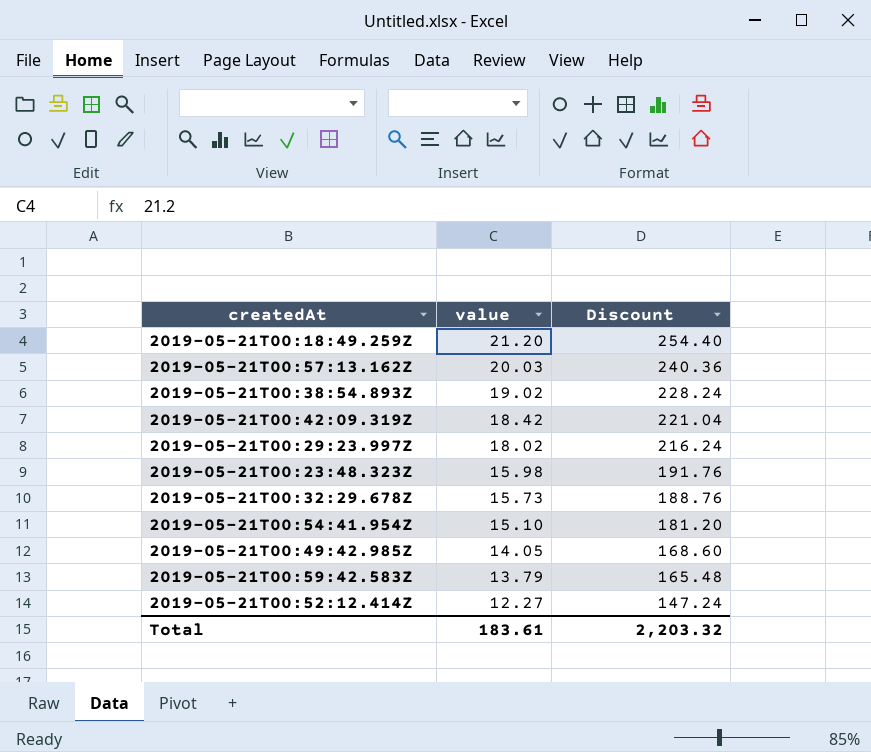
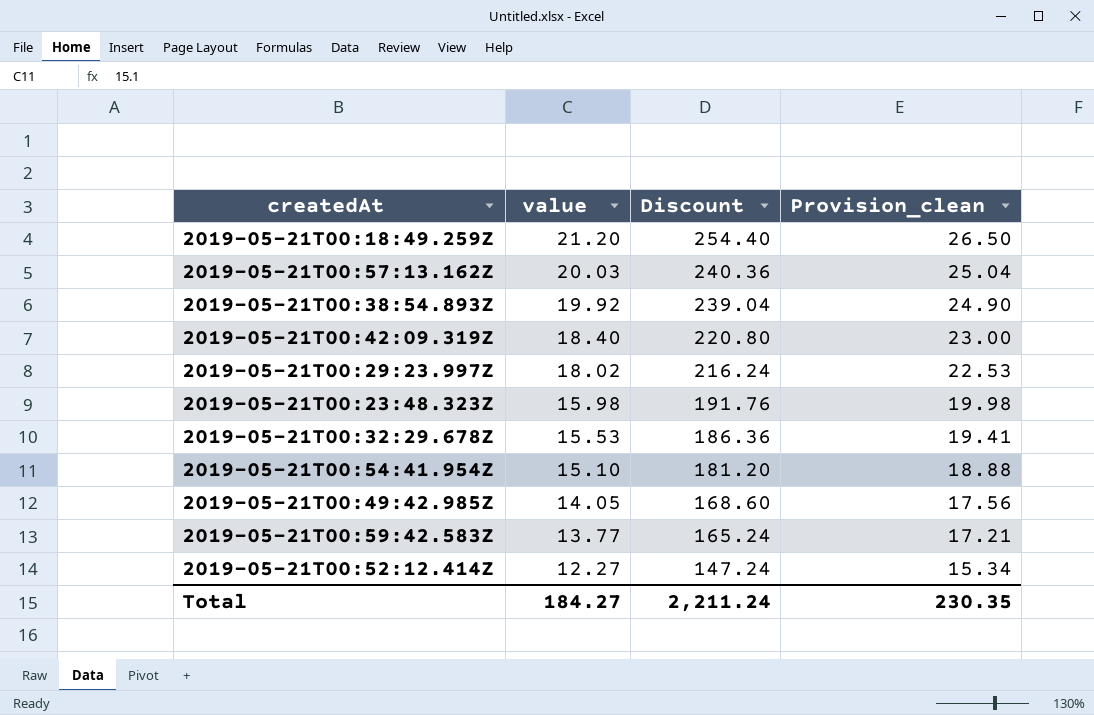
column Provision_clean | formula: none -> [value] * 1.25
2019-05-21T00:38:54.893Z | value: 19.02 -> 19.92
2019-05-21T00:38:54.893Z | Discount: 228.24 -> 239.04
2019-05-21T00:42:09.319Z | value: 18.42 -> 18.40
2019-05-21T00:42:09.319Z | Discount: 221.04 -> 220.80
2019-05-21T00:32:29.678Z | value: 15.73 -> 15.53
2019-05-21T00:32:29.678Z | Discount: 188.76 -> 186.36
2019-05-21T00:59:42.583Z | value: 13.79 -> 13.77
2019-05-21T00:59:42.583Z | Discount: 165.48 -> 165.24
Total | value: 183.61 -> 184.27
Total | Discount: 2,203.32 -> 2,211.24

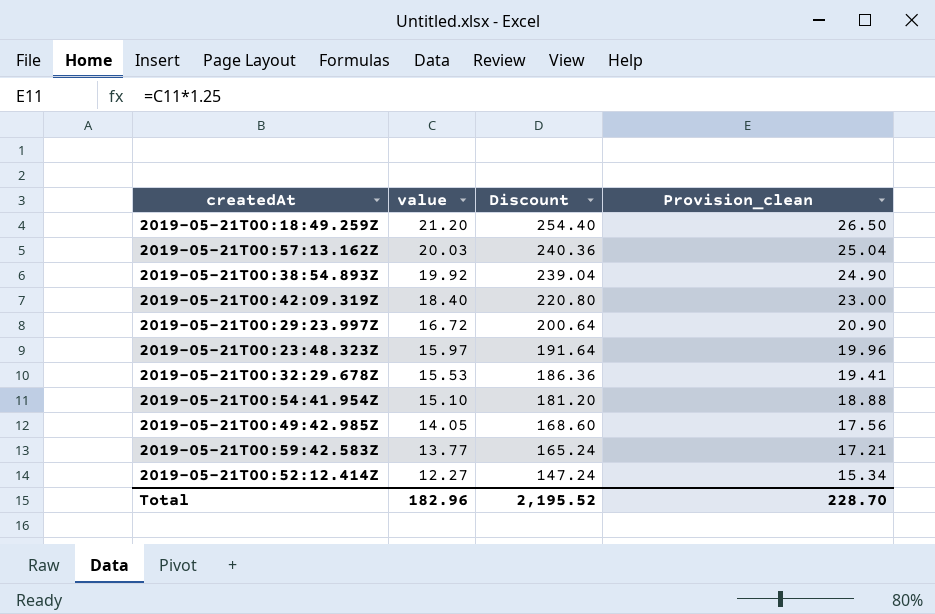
2019-05-21T00:29:23.997Z | value: 18.02 -> 16.72
2019-05-21T00:29:23.997Z | Discount: 216.24 -> 200.64
2019-05-21T00:29:23.997Z | Provision_clean: 22.53 -> 20.90
2019-05-21T00:23:48.323Z | value: 15.98 -> 15.97
2019-05-21T00:23:48.323Z | Discount: 191.76 -> 191.64
2019-05-21T00:23:48.323Z | Provision_clean: 19.98 -> 19.96
Total | value: 184.27 -> 182.96
Total | Discount: 2,211.24 -> 2,195.52
Total | Provision_clean: 230.35 -> 228.70

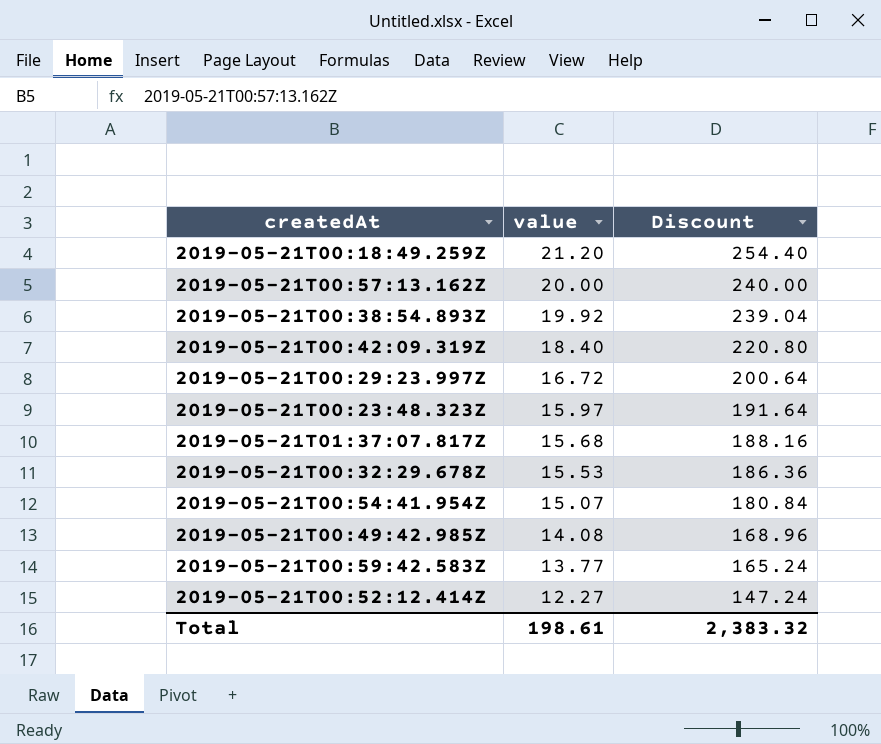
column Provision_clean | formula: [value] * 1.25 -> none
2019-05-21T00:57:13.162Z | value: 20.03 -> 20.00
2019-05-21T00:57:13.162Z | Discount: 240.36 -> 240.00
row 2019-05-21T01:37:07.817Z: none -> 15.68 | 188.16
2019-05-21T00:54:41.954Z | value: 15.10 -> 15.07
2019-05-21T00:54:41.954Z | Discount: 181.20 -> 180.84
2019-05-21T00:49:42.985Z | value: 14.05 -> 14.08
2019-05-21T00:49:42.985Z | Discount: 168.60 -> 168.96
Total | value: 182.96 -> 198.61
Total | Discount: 2,195.52 -> 2,383.32

